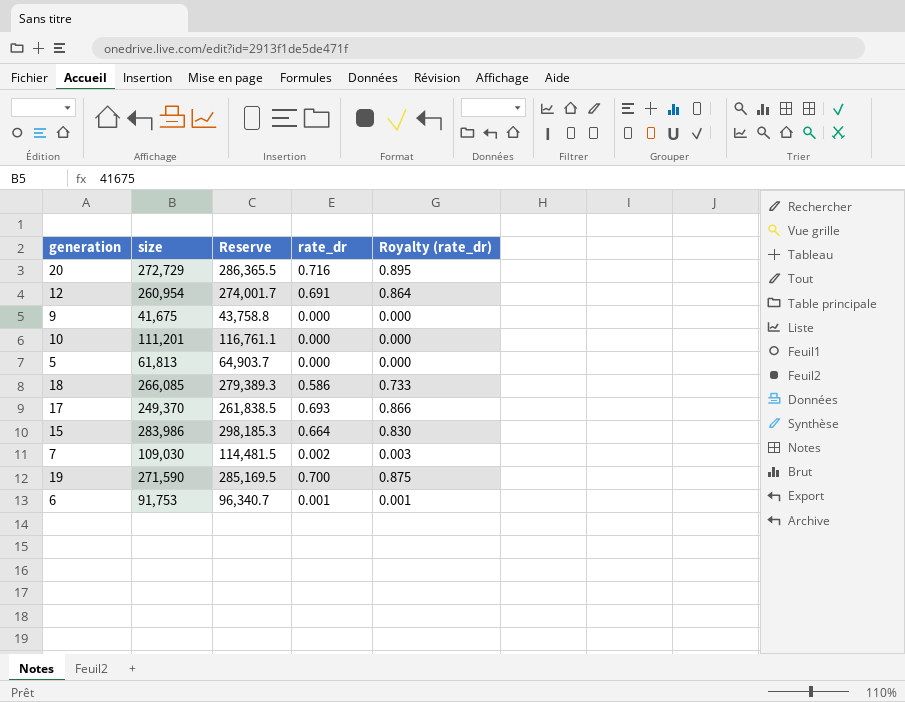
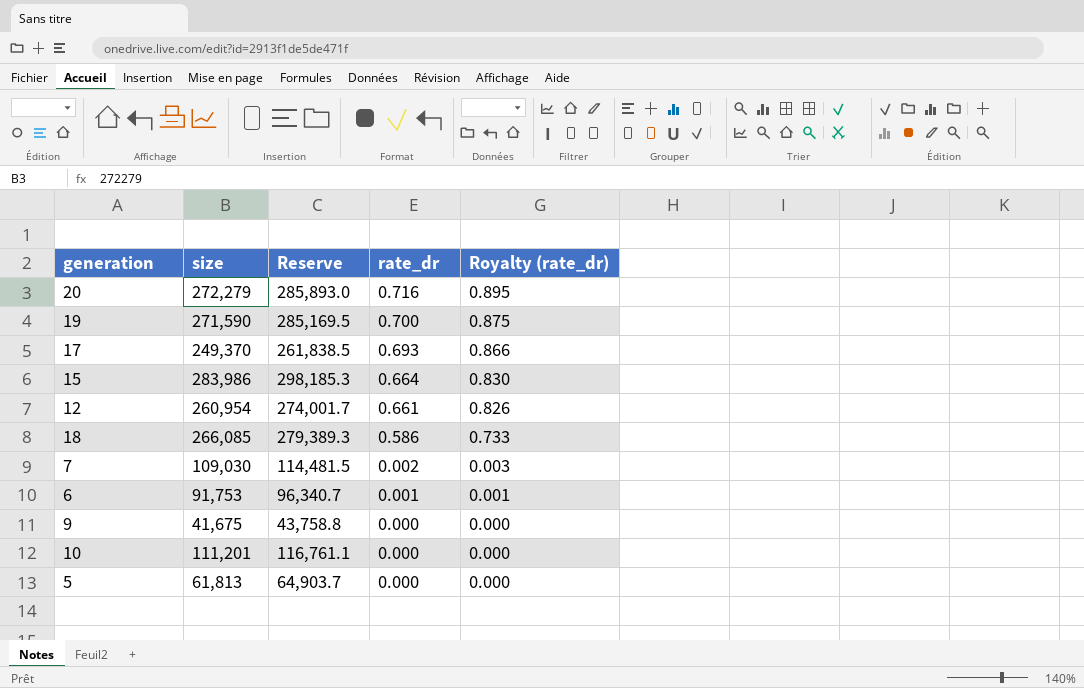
row order: none -> rate_dr descending
20 | size: 272,729 -> 272,279
20 | Reserve: 286,365.5 -> 285,893.0
12 | rate_dr: 0.691 -> 0.661
12 | Royalty (rate_dr): 0.864 -> 0.826

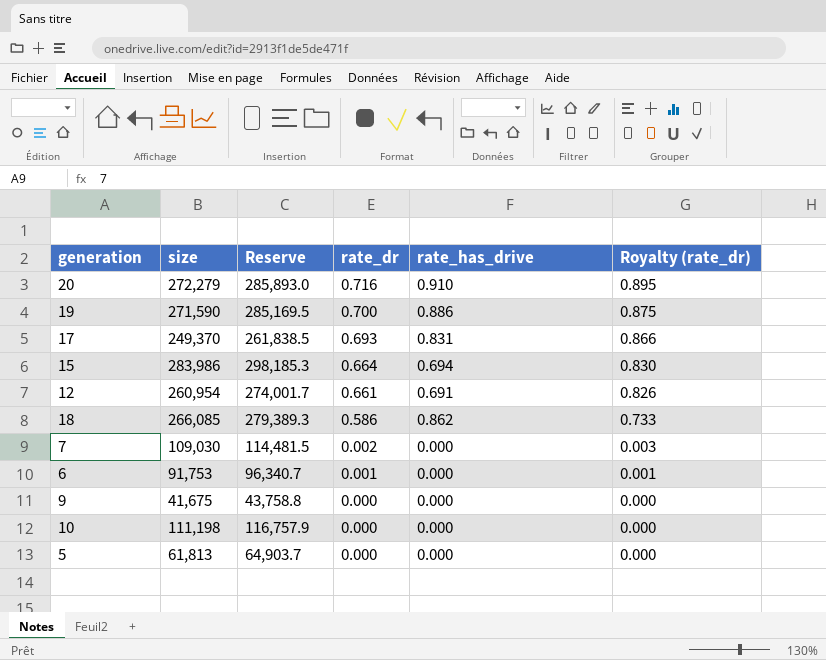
column rate_has_drive | position: none -> 5
10 | size: 111,201 -> 111,198
10 | Reserve: 116,761.1 -> 116,757.9

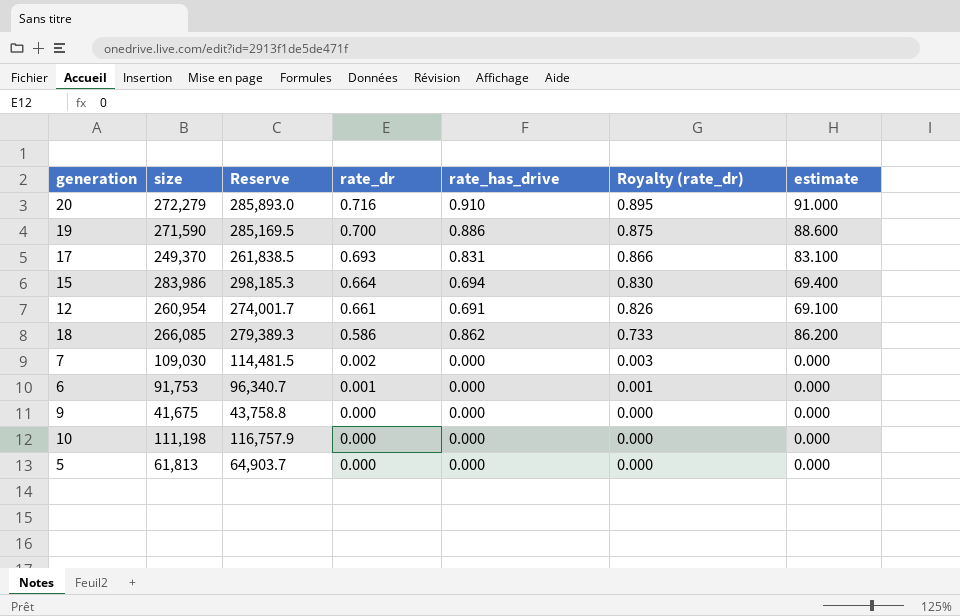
column estimate | formula: none -> [rate_has_drive] * 100

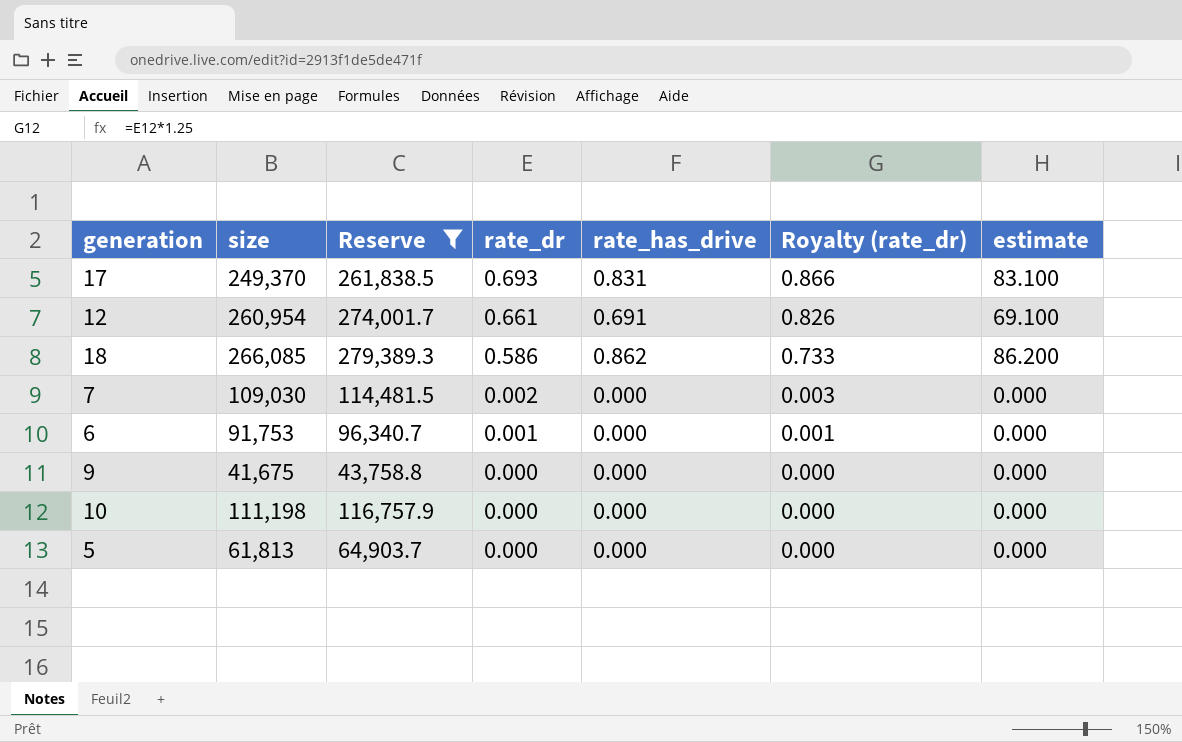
filter: none -> Reserve <= 279,389.3

